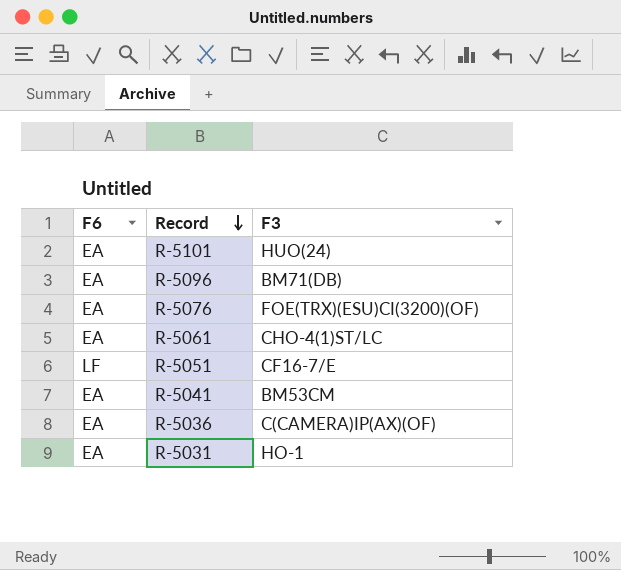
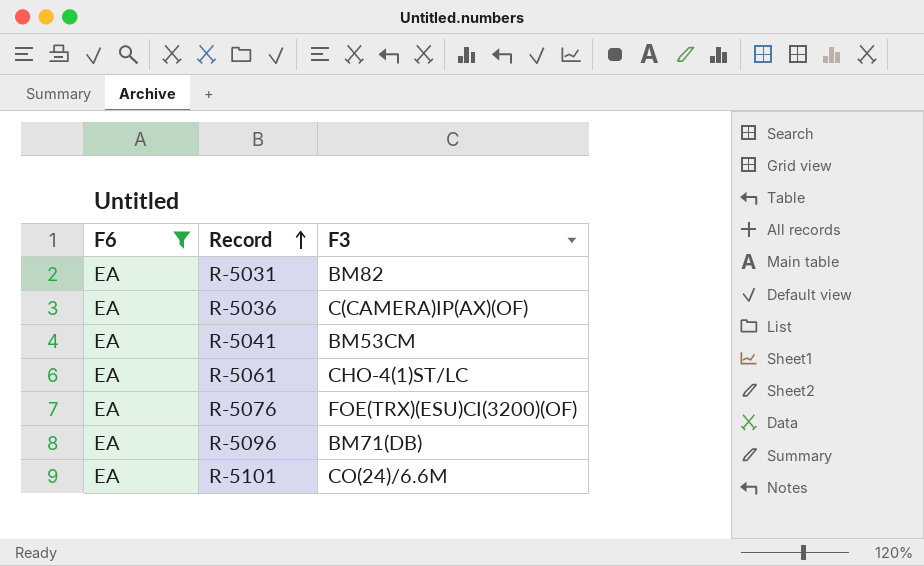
filter: none -> F6 = EA
row order: Record descending -> Record ascending
R-5031 | F3: HO-1 -> BM82
R-5101 | F3: HUO(24) -> CO(24)/6.6M

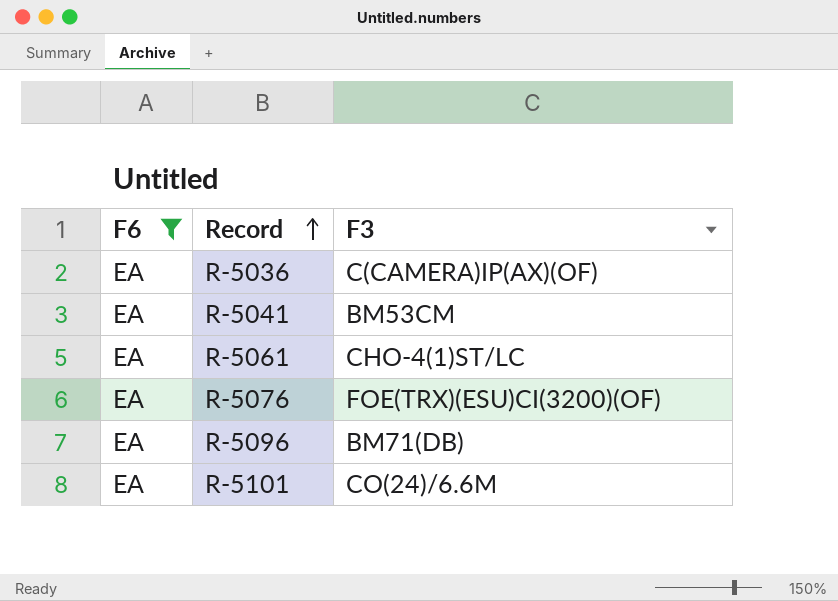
row R-5031: EA | BM82 -> none

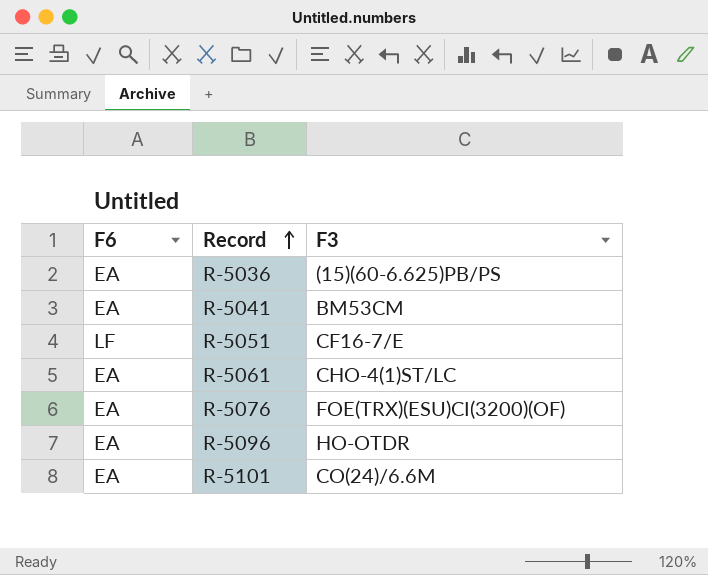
filter: F6 = EA -> none
R-5036 | F3: C(CAMERA)IP(AX)(OF) -> (15)(60-6.625)PB/PS
R-5096 | F3: BM71(DB) -> HO-OTDR

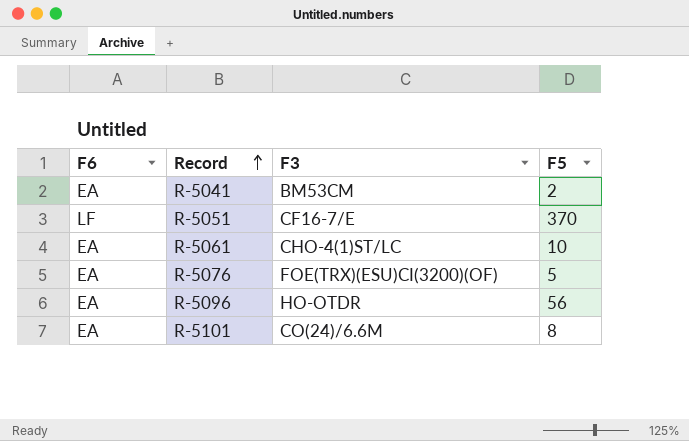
column F5 | position: none -> 4
row R-5036: EA | (15)(60-6.625)PB/PS -> none

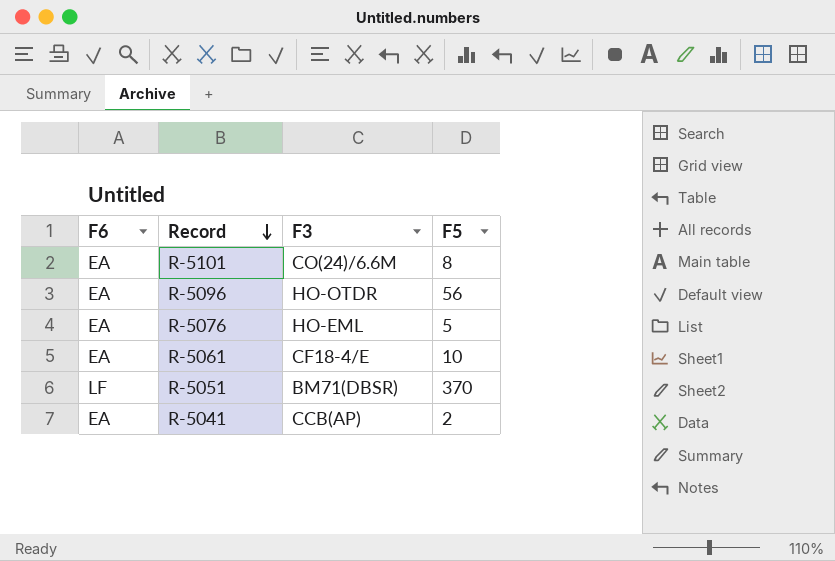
row order: Record ascending -> Record descending
R-5076 | F3: FOE(TRX)(ESU)CI(3200)(OF) -> HO-EML
R-5061 | F3: CHO-4(1)ST/LC -> CF18-4/E
R-5051 | F3: CF16-7/E -> BM71(DBSR)
R-5041 | F3: BM53CM -> CCB(AP)

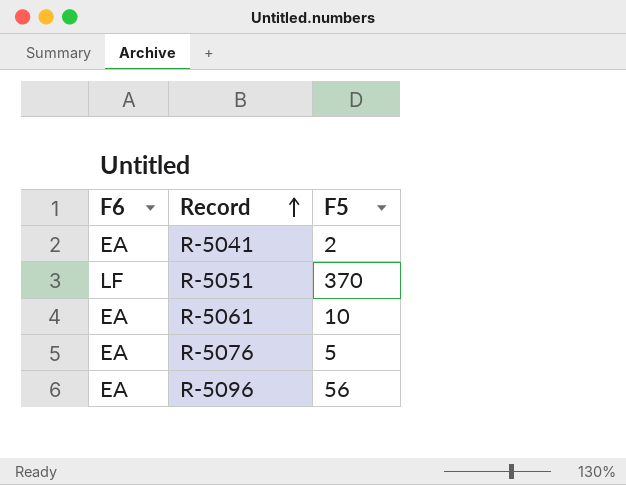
row order: Record descending -> Record ascending
column F3 | position: 3 -> none
row R-5101: EA | CO(24)/6.6M | 8 -> none

